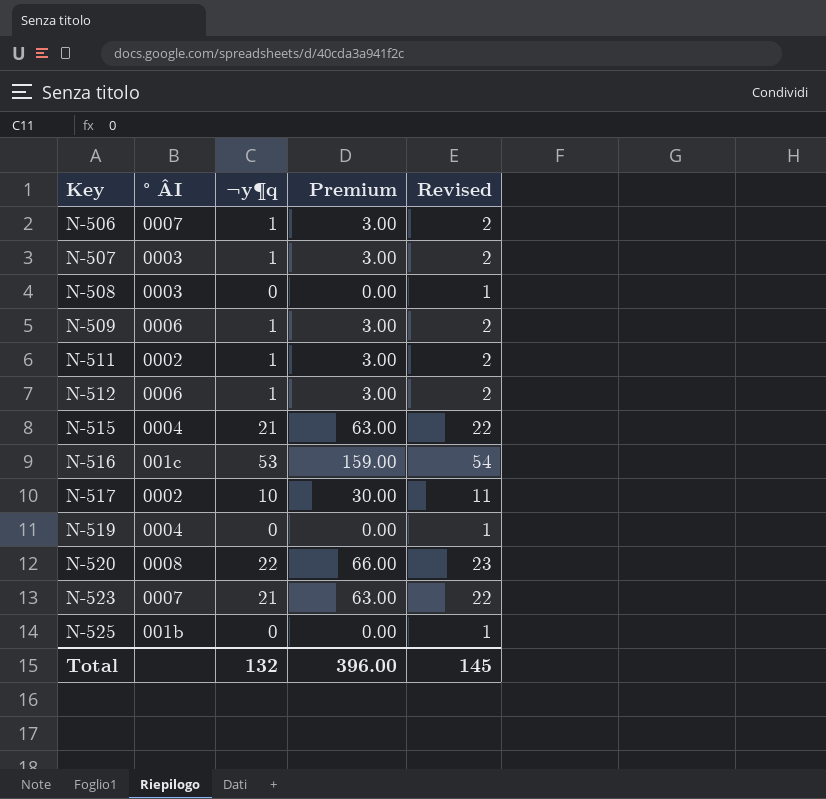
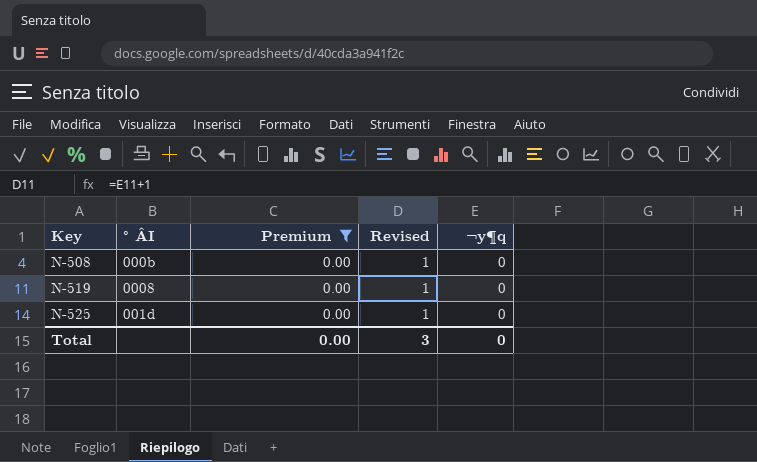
filter: none -> Premium = 0.00
column ¬y¶q | position: 3 -> 5
N-508 | ° ÂI: 0003 -> 000b
N-519 | ° ÂI: 0004 -> 0008
N-525 | ° ÂI: 001b -> 001d
Total | Premium: 396.00 -> 0.00
Total | Revised: 145 -> 3
Total | ¬y¶q: 132 -> 0

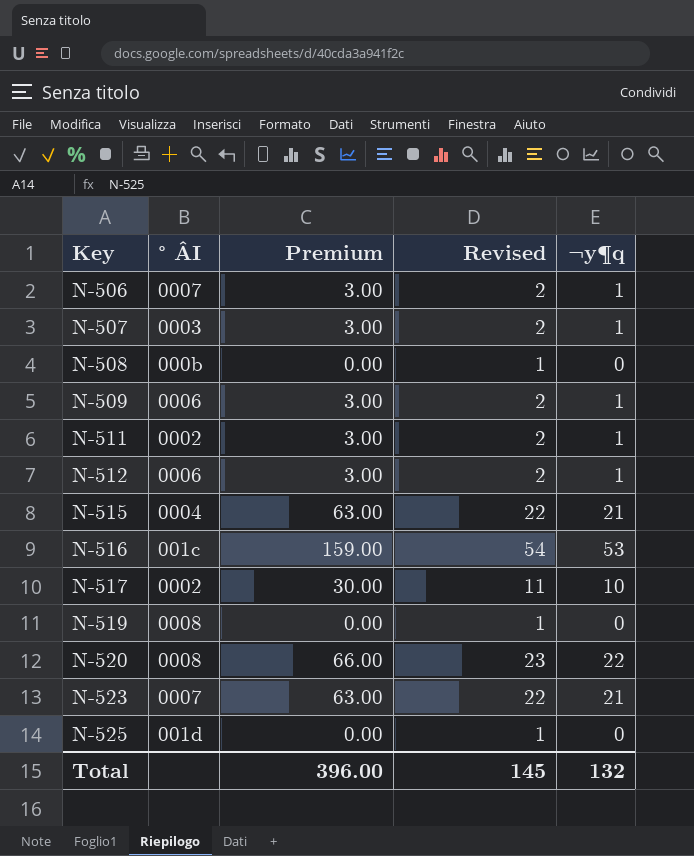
filter: Premium = 0.00 -> none
Total | Premium: 0.00 -> 396.00
Total | Revised: 3 -> 145
Total | ¬y¶q: 0 -> 132

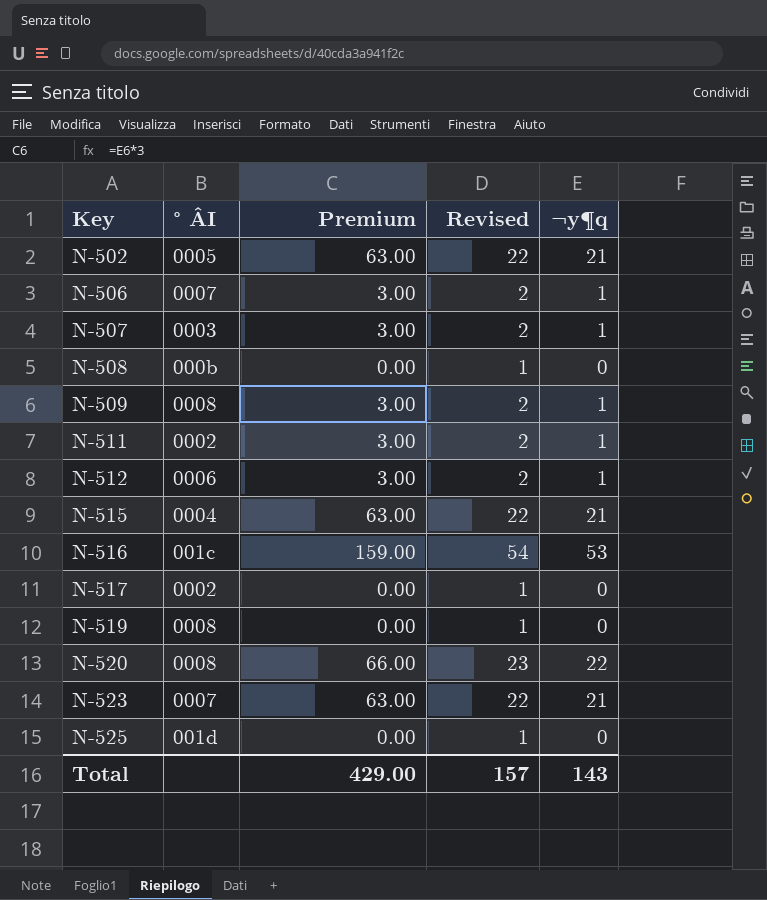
row N-502: none -> 0005 | 63.00 | 22 | 21
N-509 | ° ÂI: 0006 -> 0008
N-517 | Premium: 30.00 -> 0.00
N-517 | Revised: 11 -> 1
N-517 | ¬y¶q: 10 -> 0
Total | Premium: 396.00 -> 429.00
Total | Revised: 145 -> 157
Total | ¬y¶q: 132 -> 143

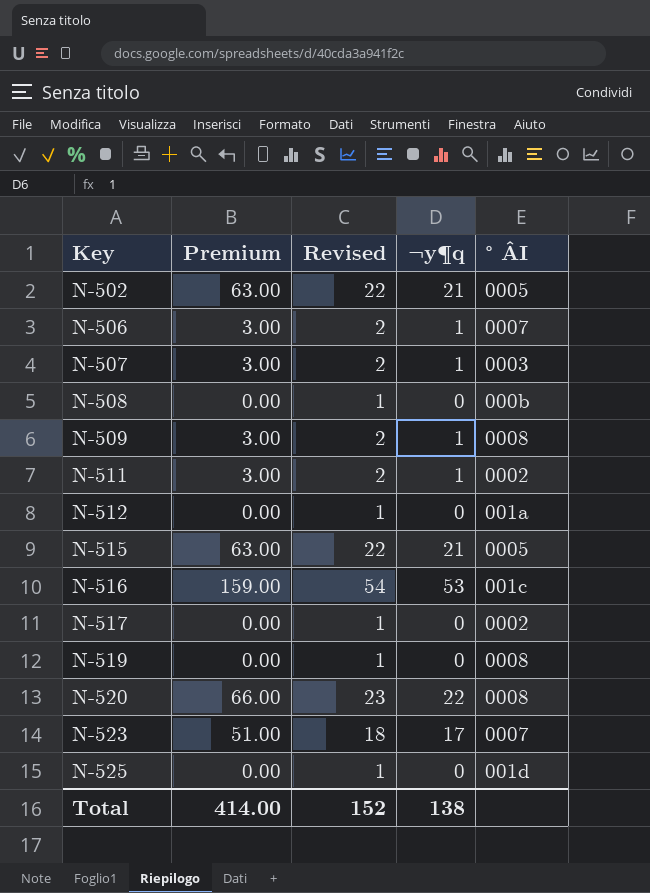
column ° ÂI | position: 2 -> 5
N-512 | Premium: 3.00 -> 0.00
N-512 | Revised: 2 -> 1
N-512 | ¬y¶q: 1 -> 0
N-512 | ° ÂI: 0006 -> 001a
N-515 | ° ÂI: 0004 -> 0005
N-523 | Premium: 63.00 -> 51.00
N-523 | Revised: 22 -> 18
N-523 | ¬y¶q: 21 -> 17
Total | Premium: 429.00 -> 414.00
Total | Revised: 157 -> 152
Total | ¬y¶q: 143 -> 138

